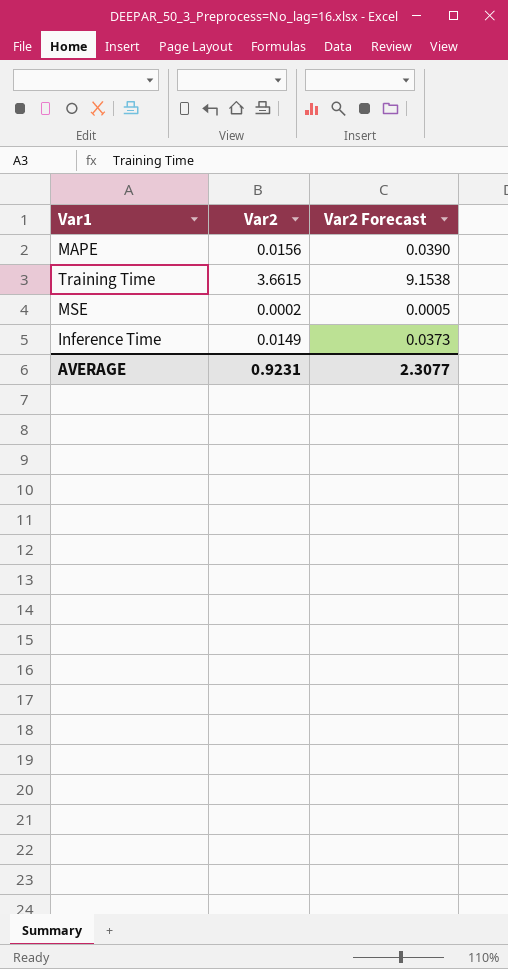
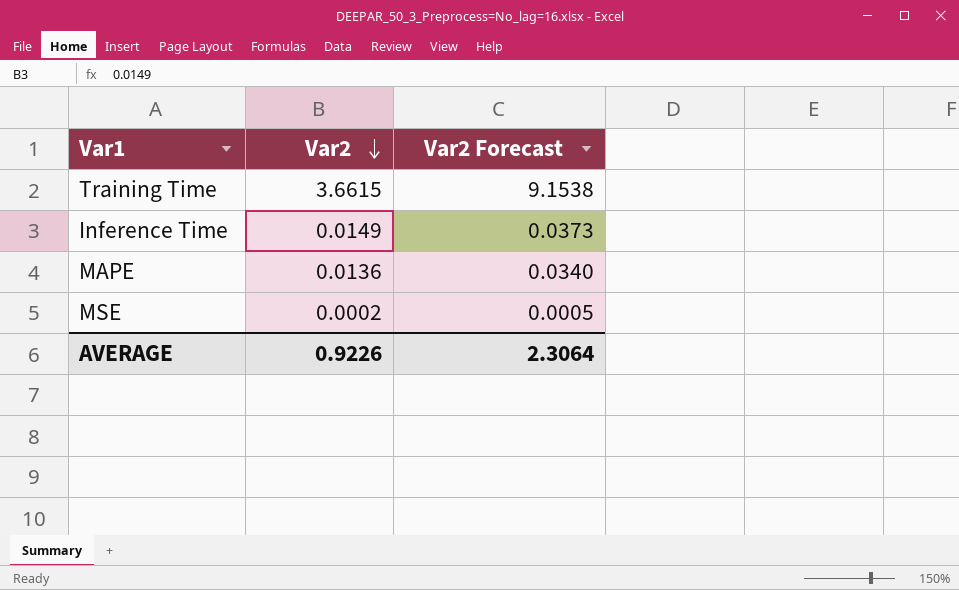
row order: none -> Var2 descending
MAPE | Var2: 0.0156 -> 0.0136
MAPE | Var2 Forecast: 0.0390 -> 0.0340
AVERAGE | Var2: 0.9231 -> 0.9226
AVERAGE | Var2 Forecast: 2.3077 -> 2.3064

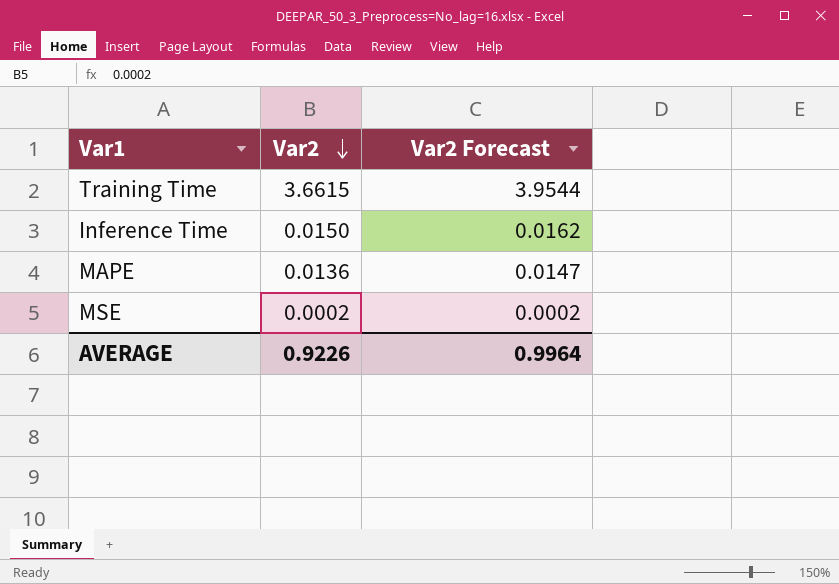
column Var2 Forecast | formula: [Var2] * 2.5 -> [Var2] * 1.08
Inference Time | Var2: 0.0149 -> 0.0150
AVERAGE | Var2 Forecast: 2.3064 -> 0.9964

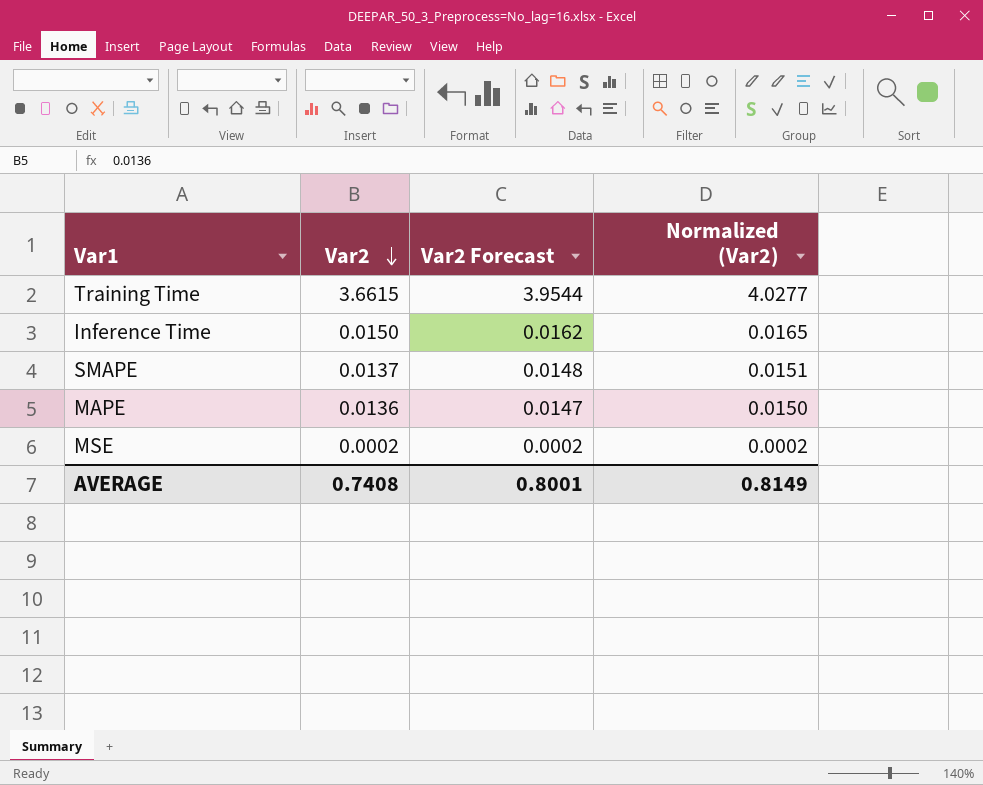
column Normalized (Var2) | formula: none -> [Var2] * 1.1
row SMAPE: none -> 0.0137 | 0.0148 | 0.0151
AVERAGE | Var2: 0.9226 -> 0.7408
AVERAGE | Var2 Forecast: 0.9964 -> 0.8001

